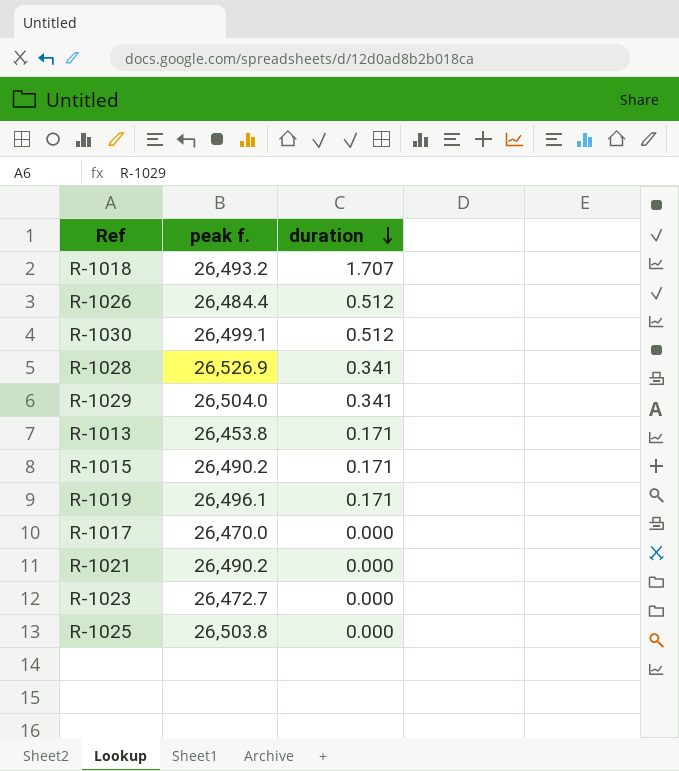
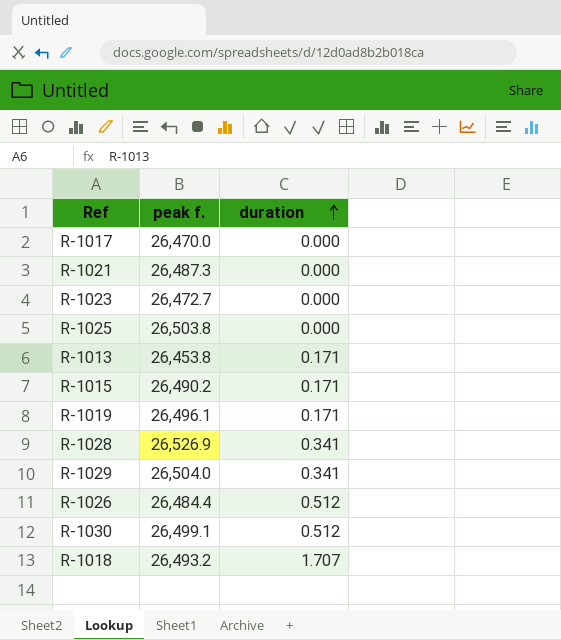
row order: duration descending -> duration ascending
R-1021 | peak f.: 26,490.2 -> 26,487.3

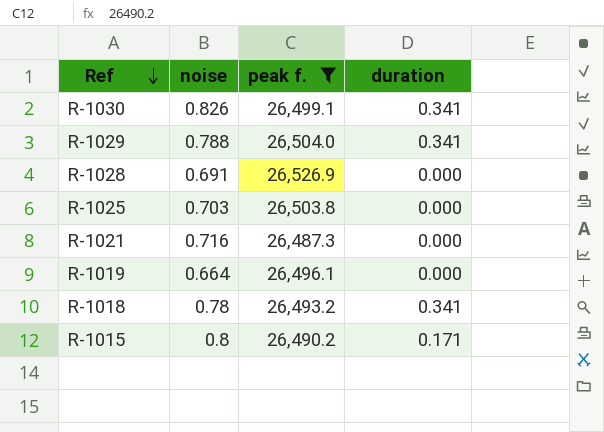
filter: none -> peak f. >= 26,487.3
row order: duration ascending -> Ref descending
column noise | position: none -> 2
R-1030 | duration: 0.512 -> 0.341
R-1028 | duration: 0.341 -> 0.000
R-1019 | duration: 0.171 -> 0.000
R-1018 | duration: 1.707 -> 0.341

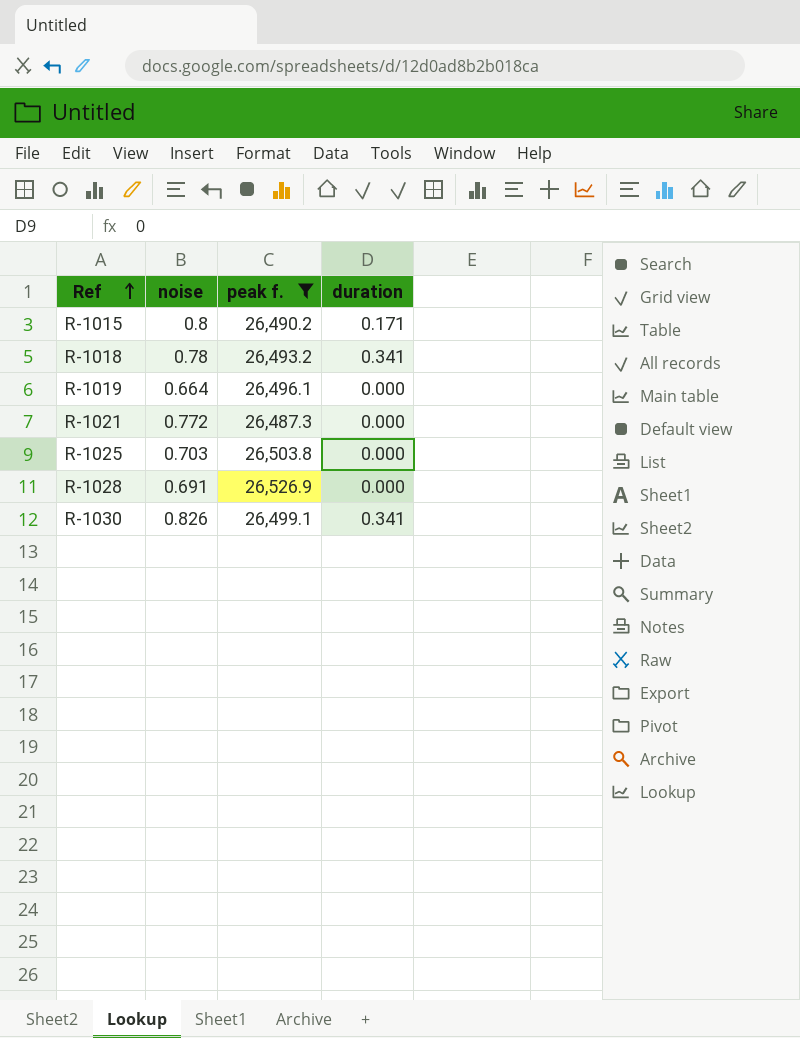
row order: Ref descending -> Ref ascending
row R-1029: 0.788 | 26,504.0 | 0.341 -> none
R-1021 | noise: 0.716 -> 0.772

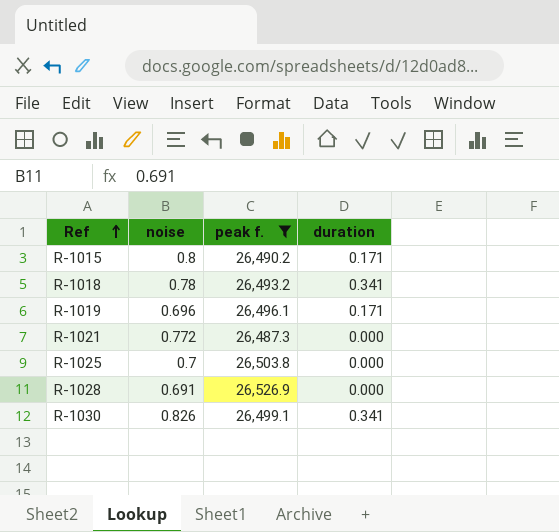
R-1019 | noise: 0.664 -> 0.696
R-1019 | duration: 0.000 -> 0.171
R-1025 | noise: 0.703 -> 0.7

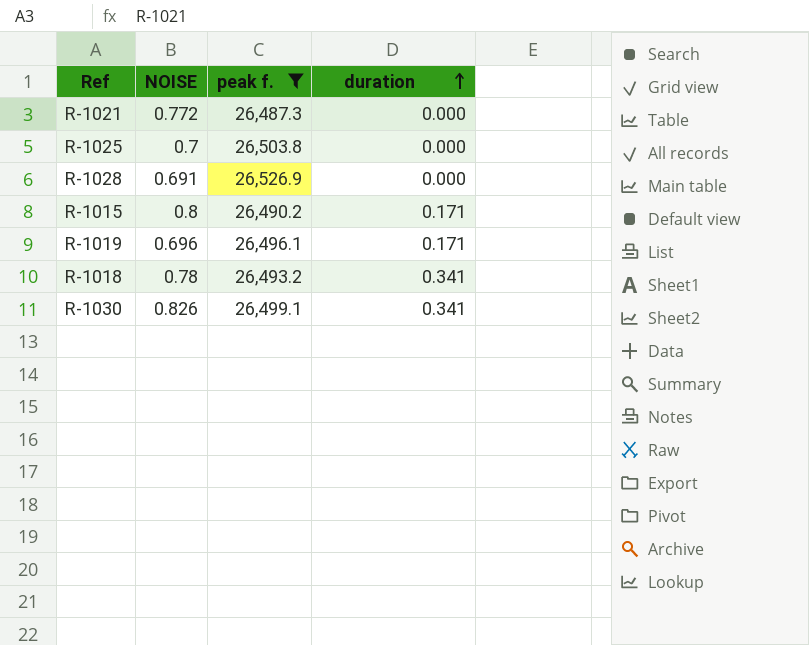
row order: Ref ascending -> duration ascending
column name: noise -> NOISE

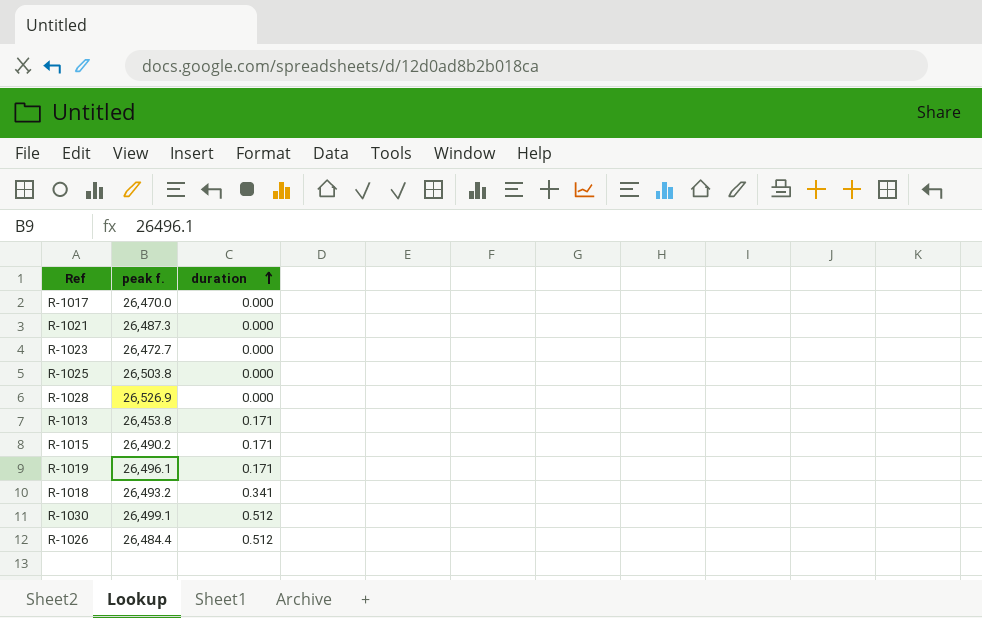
filter: peak f. >= 26,487.3 -> none
column NOISE | position: 2 -> none
R-1030 | duration: 0.341 -> 0.512

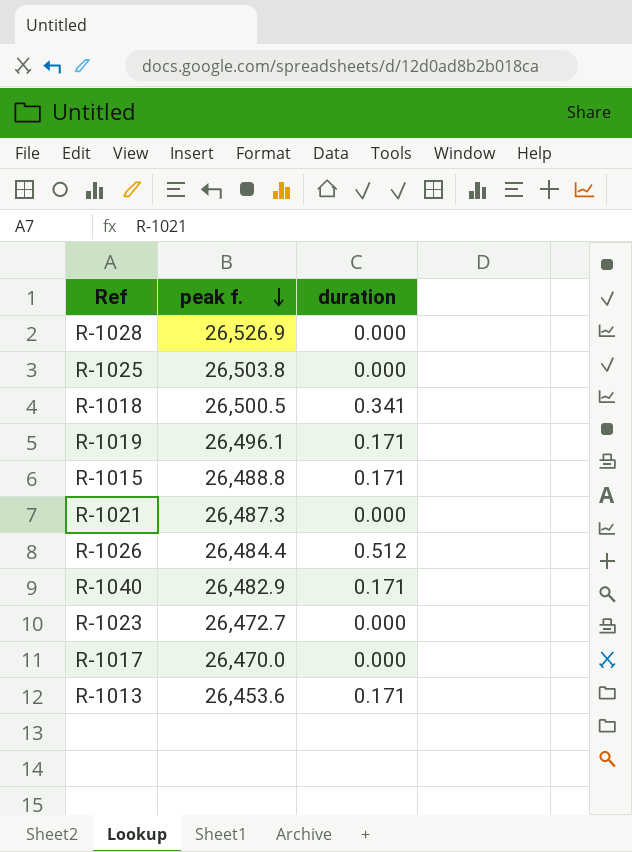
row order: duration ascending -> peak f. descending
row R-1030: 26,499.1 | 0.512 -> none
R-1018 | peak f.: 26,493.2 -> 26,500.5
R-1015 | peak f.: 26,490.2 -> 26,488.8
row R-1040: none -> 26,482.9 | 0.171
R-1013 | peak f.: 26,453.8 -> 26,453.6

